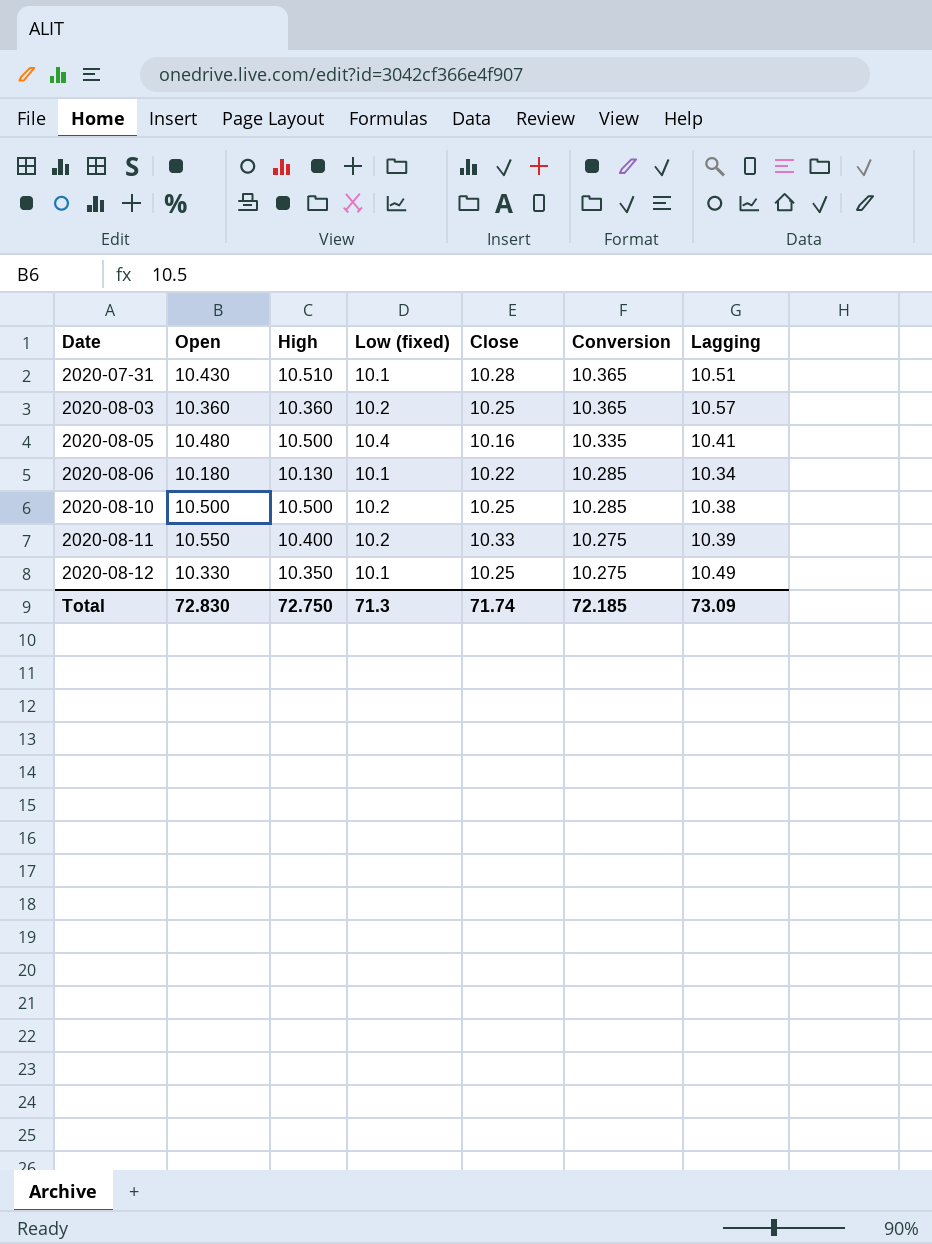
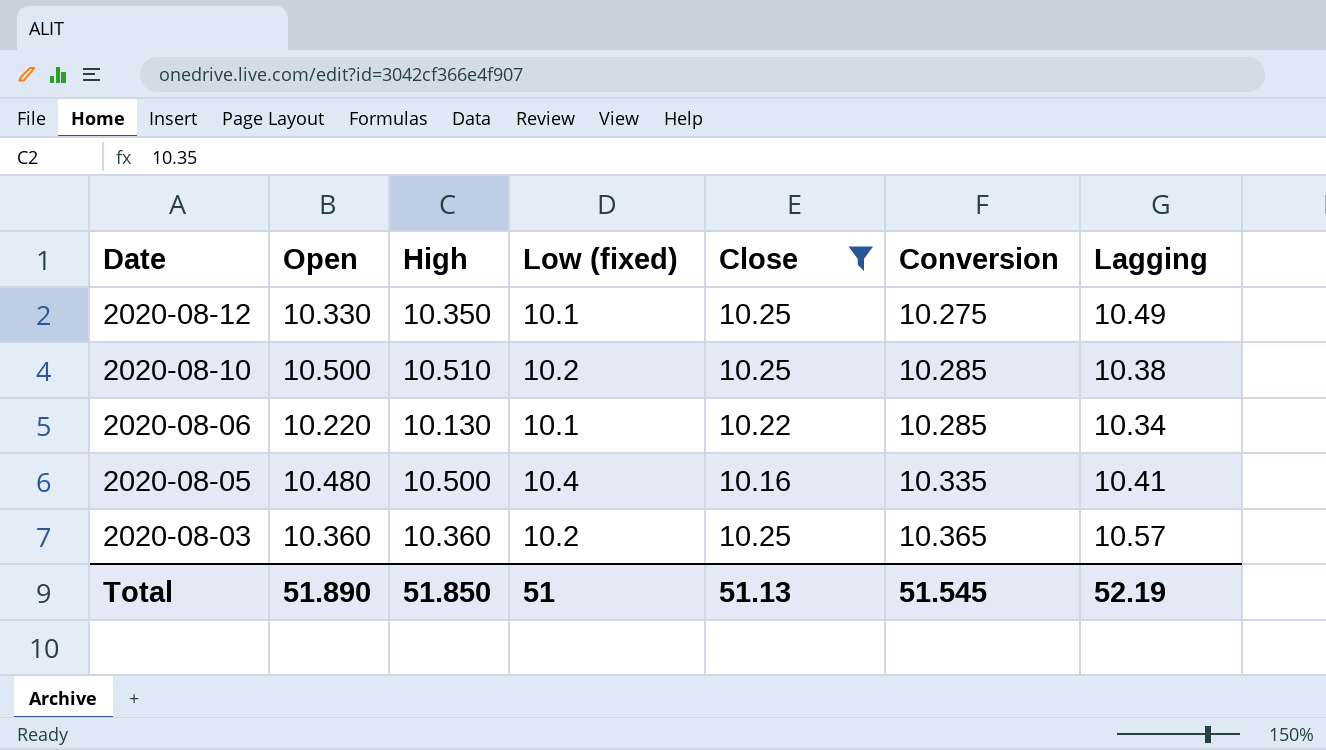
filter: none -> Close <= 10.25
row order: Date ascending -> Date descending
2020-08-10 | High: 10.500 -> 10.510
2020-08-06 | Open: 10.180 -> 10.220
Total | Open: 72.830 -> 51.890
Total | High: 72.750 -> 51.850
Total | Low (fixed): 71.3 -> 51
Total | Close: 71.74 -> 51.13
Total | Conversion: 72.185 -> 51.545
Total | Lagging: 73.09 -> 52.19

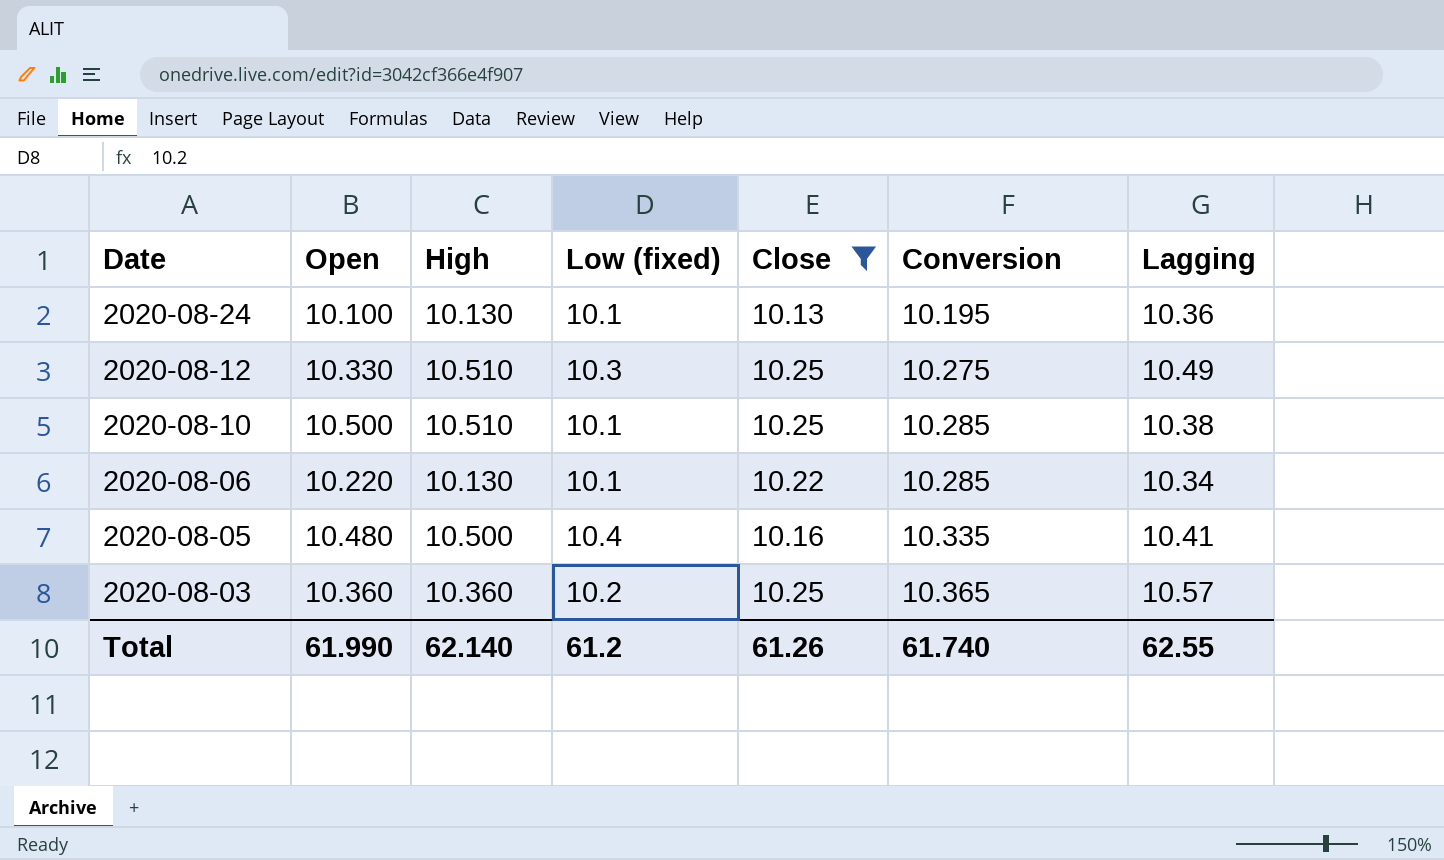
row 2020-08-24: none -> 10.100 | 10.130 | 10.1 | 10.13 | 10.195 | 10.36
2020-08-12 | High: 10.350 -> 10.510
2020-08-12 | Low (fixed): 10.1 -> 10.3
2020-08-10 | Low (fixed): 10.2 -> 10.1
Total | Open: 51.890 -> 61.990
Total | High: 51.850 -> 62.140
Total | Low (fixed): 51 -> 61.2
Total | Close: 51.13 -> 61.26
Total | Conversion: 51.545 -> 61.740
Total | Lagging: 52.19 -> 62.55

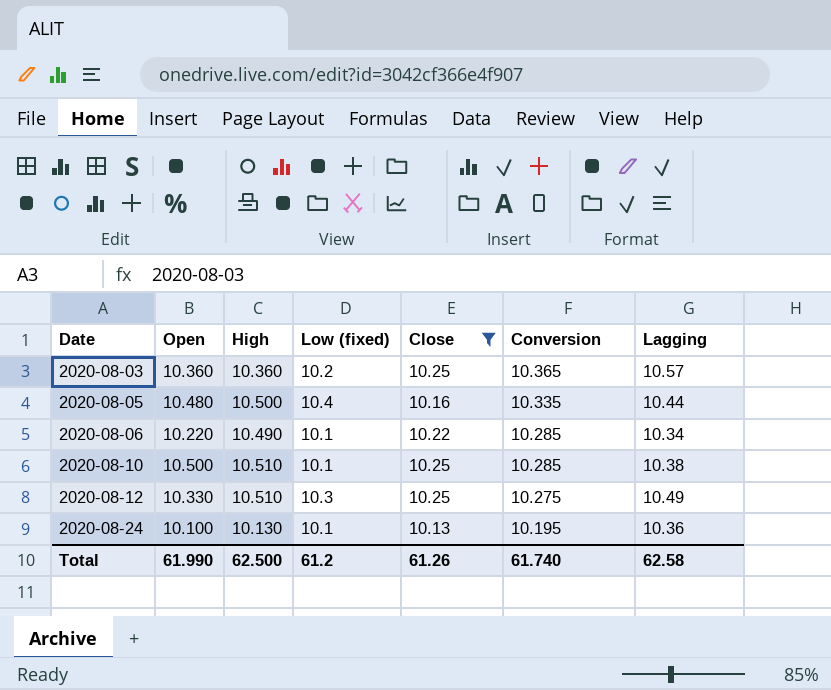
row order: Date descending -> Date ascending
2020-08-05 | Lagging: 10.41 -> 10.44
2020-08-06 | High: 10.130 -> 10.490
Total | High: 62.140 -> 62.500
Total | Lagging: 62.55 -> 62.58

